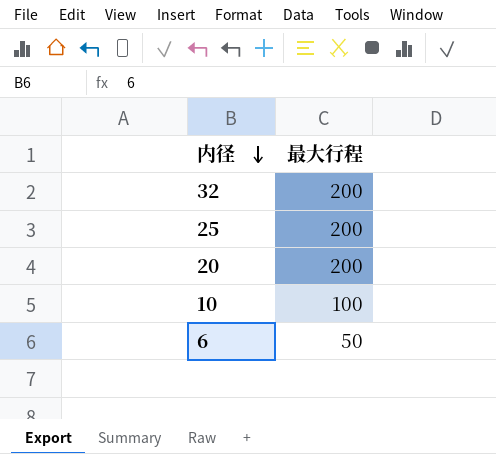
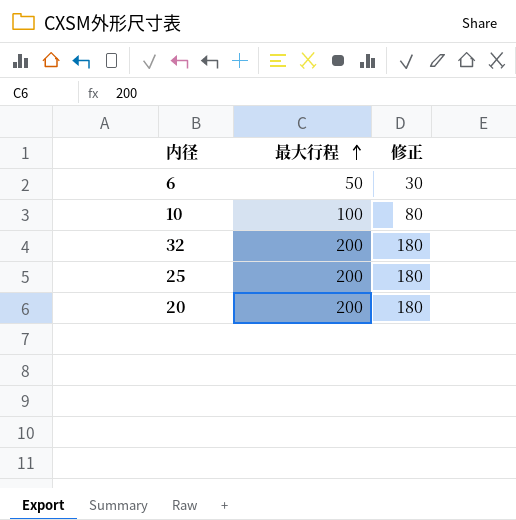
row order: 内径 descending -> 最大行程 ascending
column 修正 | formula: none -> [最大行程] - 20

